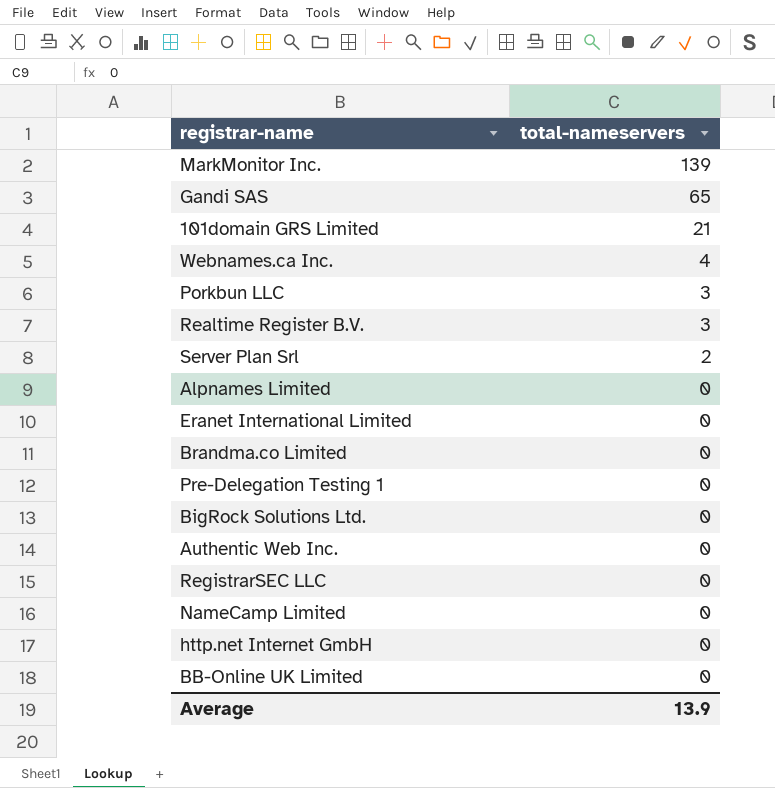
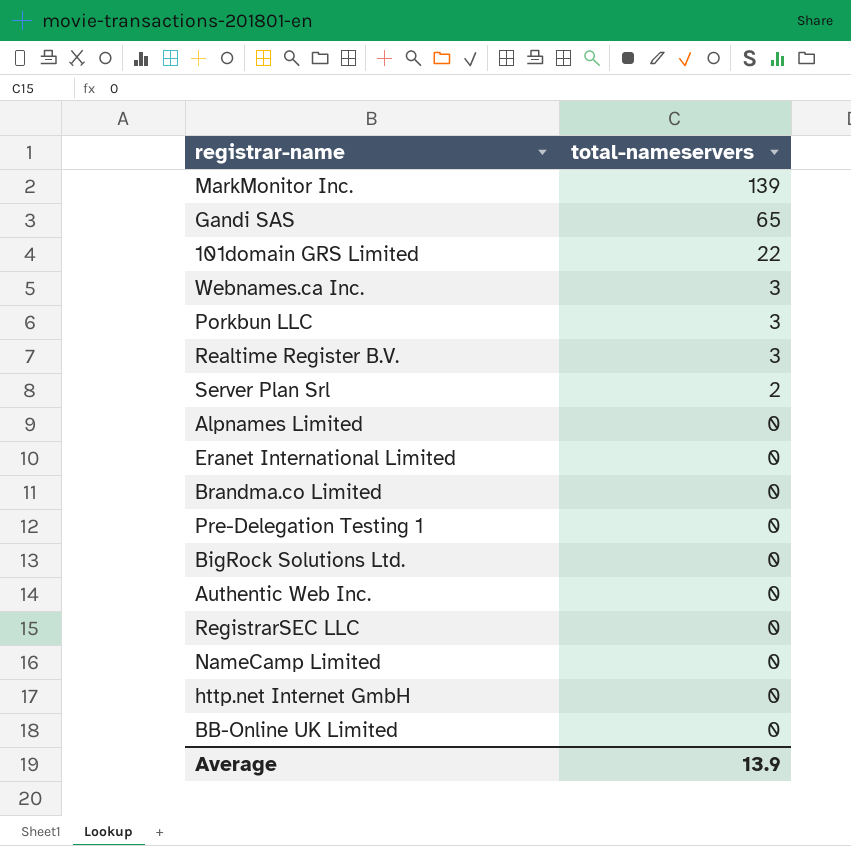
101domain GRS Limited | total-nameservers: 21 -> 22
Webnames.ca Inc. | total-nameservers: 4 -> 3

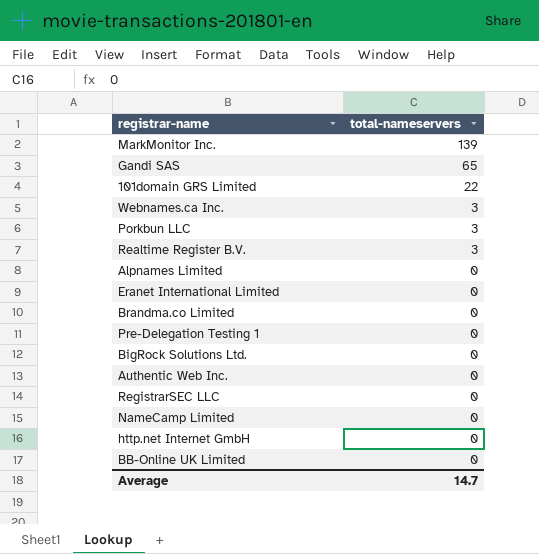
row Server Plan Srl: 2 -> none
Average | total-nameservers: 13.9 -> 14.7

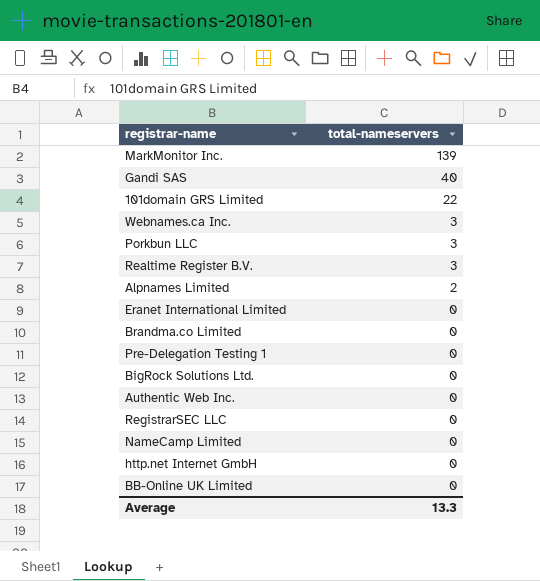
Gandi SAS | total-nameservers: 65 -> 40
Alpnames Limited | total-nameservers: 0 -> 2
Average | total-nameservers: 14.7 -> 13.3

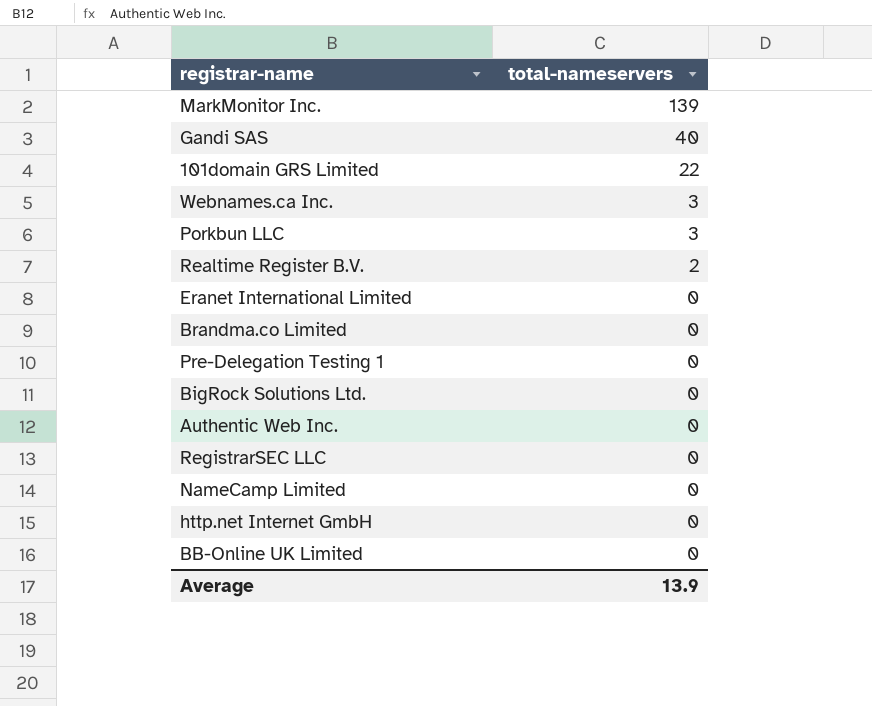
row Alpnames Limited: 2 -> none
Realtime Register B.V. | total-nameservers: 3 -> 2
Average | total-nameservers: 13.3 -> 13.9

